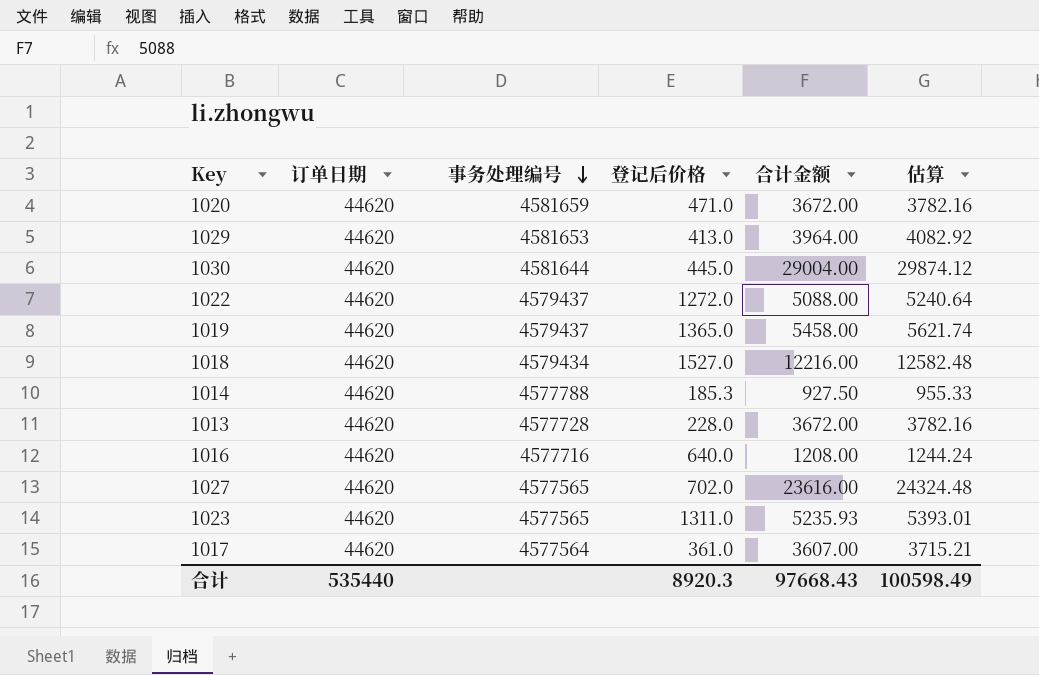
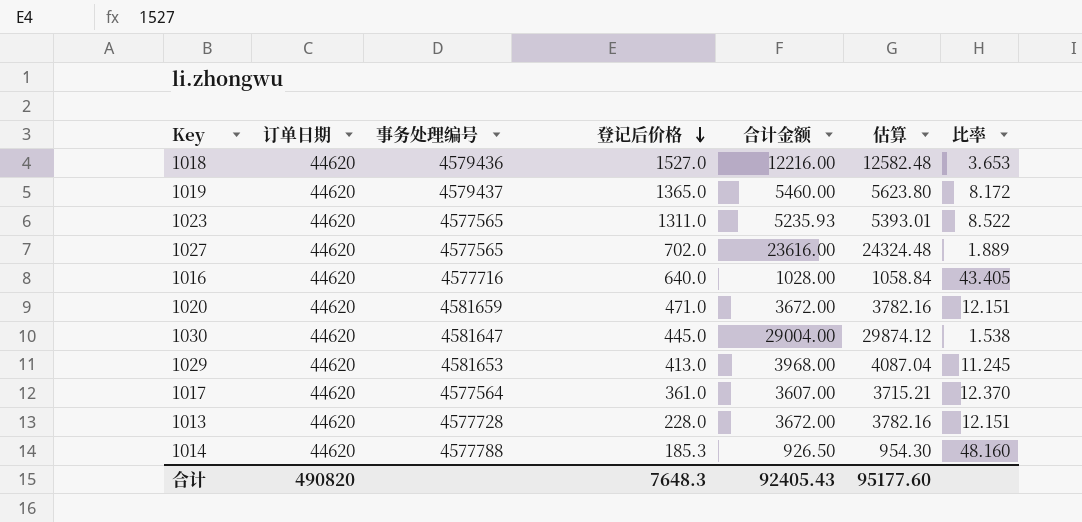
row order: 事务处理编号 descending -> 登记后价格 descending
column 比率 | formula: none -> [订单日期] / [合计金额]
row 1022: 44620 | 4579437 | 1272.0 | 5088.00 | 5240.64 -> none
1018 | 事务处理编号: 4579434 -> 4579436
1019 | 合计金额: 5458.00 -> 5460.00
1019 | 估算: 5621.74 -> 5623.80
1016 | 合计金额: 1208.00 -> 1028.00
1016 | 估算: 1244.24 -> 1058.84
1030 | 事务处理编号: 4581644 -> 4581647
1029 | 合计金额: 3964.00 -> 3968.00
1029 | 估算: 4082.92 -> 4087.04
1014 | 合计金额: 927.50 -> 926.50
1014 | 估算: 955.33 -> 954.30
合计 | 订单日期: 535440 -> 490820
合计 | 登记后价格: 8920.3 -> 7648.3
合计 | 合计金额: 97668.43 -> 92405.43
合计 | 估算: 100598.49 -> 95177.60

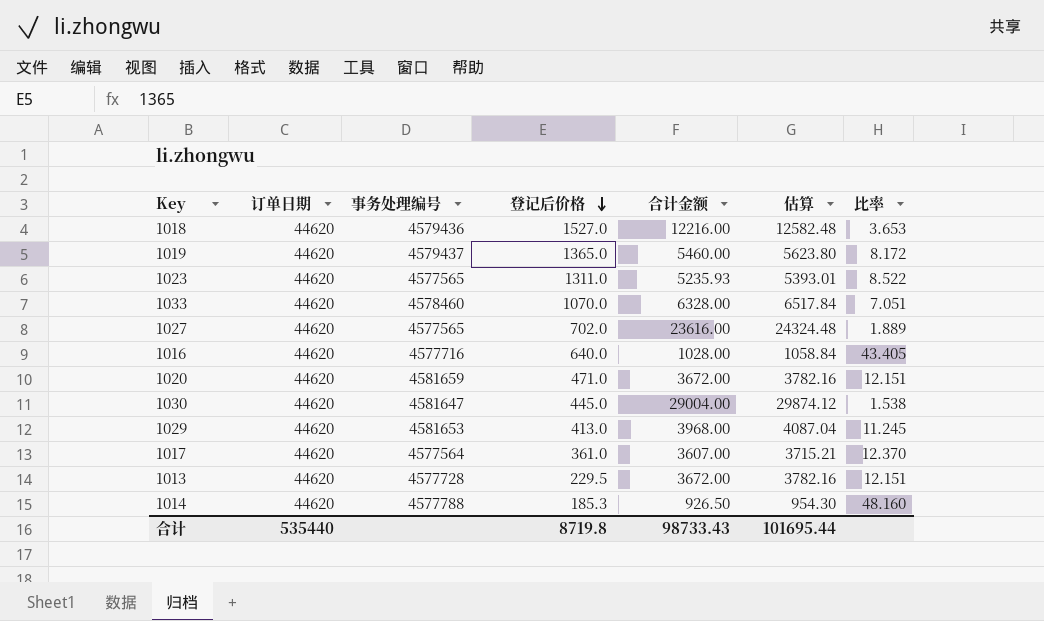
row 1033: none -> 44620 | 4578460 | 1070.0 | 6328.00 | 6517.84 | 7.051
1013 | 登记后价格: 228.0 -> 229.5
合计 | 订单日期: 490820 -> 535440
合计 | 登记后价格: 7648.3 -> 8719.8
合计 | 合计金额: 92405.43 -> 98733.43
合计 | 估算: 95177.60 -> 101695.44

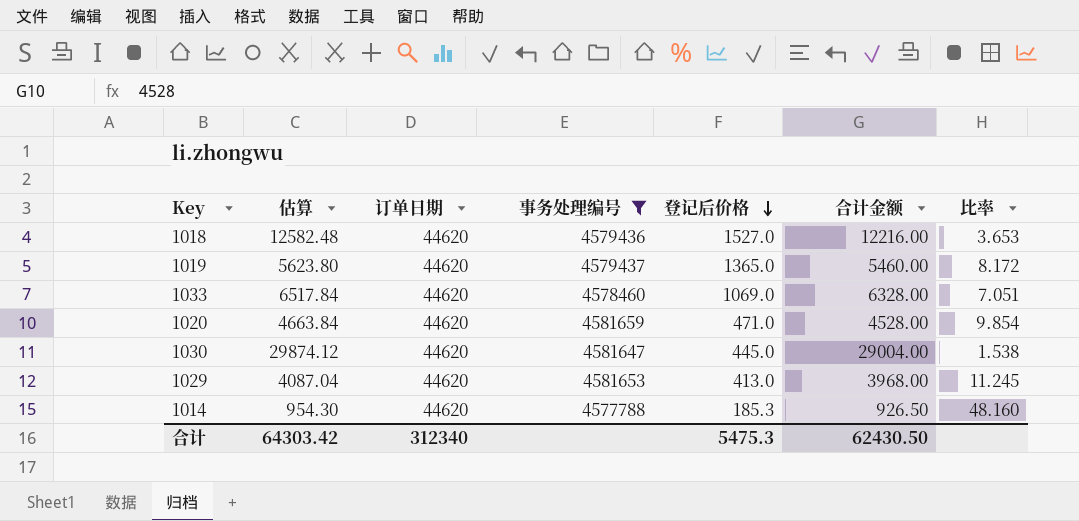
filter: none -> 事务处理编号 >= 4577788
column 估算 | position: 6 -> 2
1033 | 登记后价格: 1070.0 -> 1069.0
1020 | 估算: 3782.16 -> 4663.84
1020 | 合计金额: 3672.00 -> 4528.00
1020 | 比率: 12.151 -> 9.854
合计 | 估算: 101695.44 -> 64303.42
合计 | 订单日期: 535440 -> 312340
合计 | 登记后价格: 8719.8 -> 5475.3
合计 | 合计金额: 98733.43 -> 62430.50

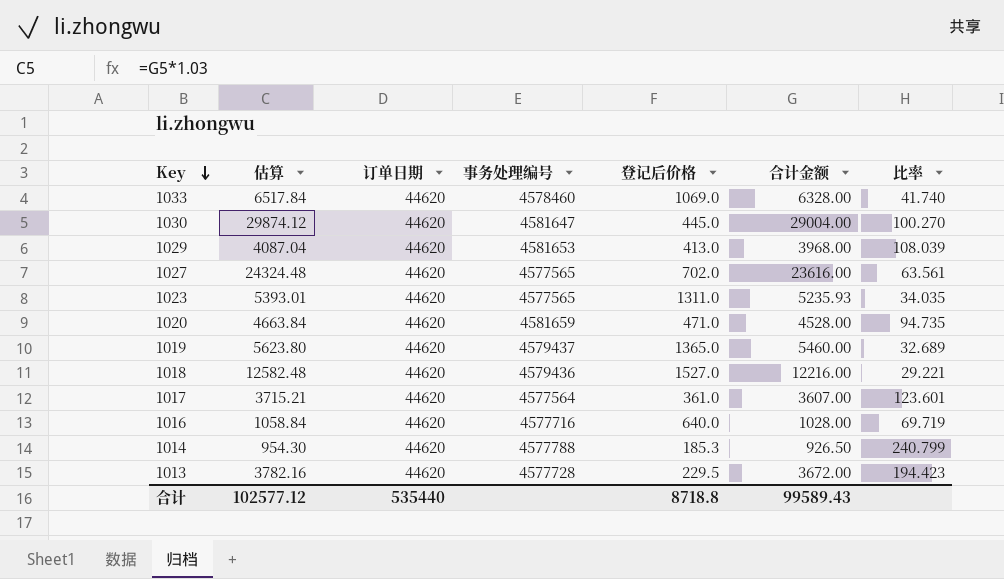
filter: 事务处理编号 >= 4577788 -> none
row order: 登记后价格 descending -> Key descending
column 比率 | formula: [订单日期] / [合计金额] -> [订单日期] / [登记后价格]
合计 | 估算: 64303.42 -> 102577.12
合计 | 订单日期: 312340 -> 535440
合计 | 登记后价格: 5475.3 -> 8718.8
合计 | 合计金额: 62430.50 -> 99589.43

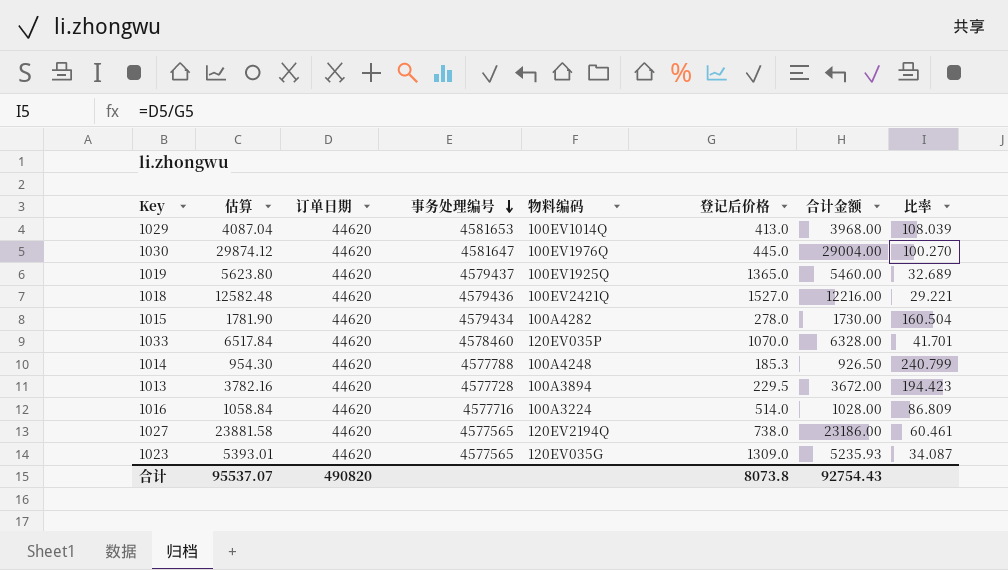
row order: Key descending -> 事务处理编号 descending
column 物料编码 | position: none -> 5
row 1020: 4663.84 | 44620 | 4581659 | 471.0 | 4528.00 | 94.735 -> none
row 1017: 3715.21 | 44620 | 4577564 | 361.0 | 3607.00 | 123.601 -> none
row 1015: none -> 1781.90 | 44620 | 4579434 | 100A4282 | 278.0 | 1730.00 | 160.504
1033 | 登记后价格: 1069.0 -> 1070.0
1033 | 比率: 41.740 -> 41.701
1016 | 登记后价格: 640.0 -> 514.0
1016 | 比率: 69.719 -> 86.809
1027 | 估算: 24324.48 -> 23881.58
1027 | 登记后价格: 702.0 -> 738.0
1027 | 合计金额: 23616.00 -> 23186.00
1027 | 比率: 63.561 -> 60.461
1023 | 登记后价格: 1311.0 -> 1309.0
1023 | 比率: 34.035 -> 34.087
合计 | 估算: 102577.12 -> 95537.07
合计 | 订单日期: 535440 -> 490820
合计 | 登记后价格: 8718.8 -> 8073.8
合计 | 合计金额: 99589.43 -> 92754.43

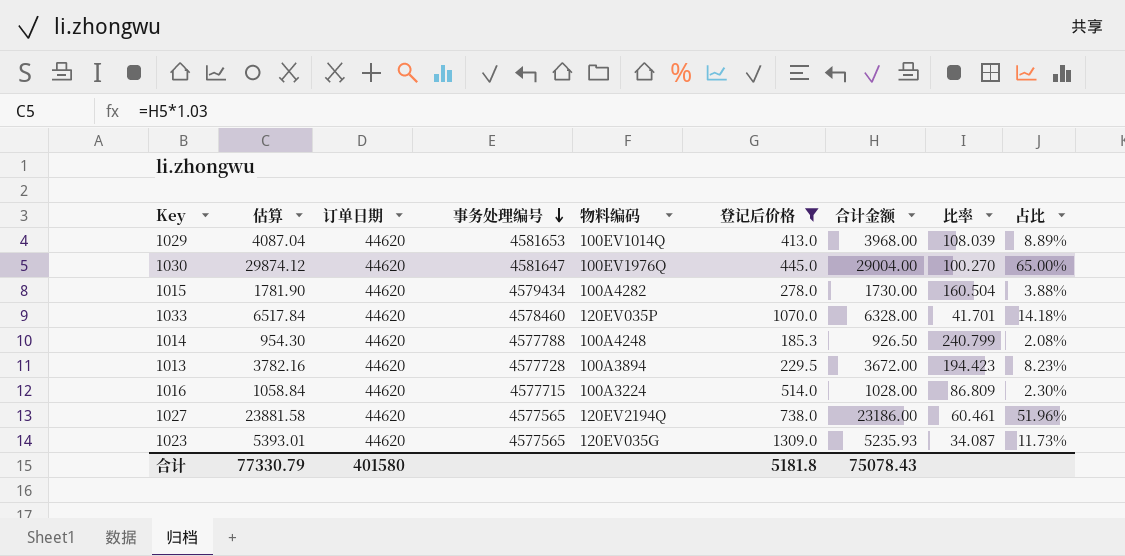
filter: none -> 登记后价格 <= 1309.0
column 占比 | formula: none -> [合计金额] / [订单日期]
1016 | 事务处理编号: 4577716 -> 4577715
合计 | 估算: 95537.07 -> 77330.79
合计 | 订单日期: 490820 -> 401580
合计 | 登记后价格: 8073.8 -> 5181.8
合计 | 合计金额: 92754.43 -> 75078.43

